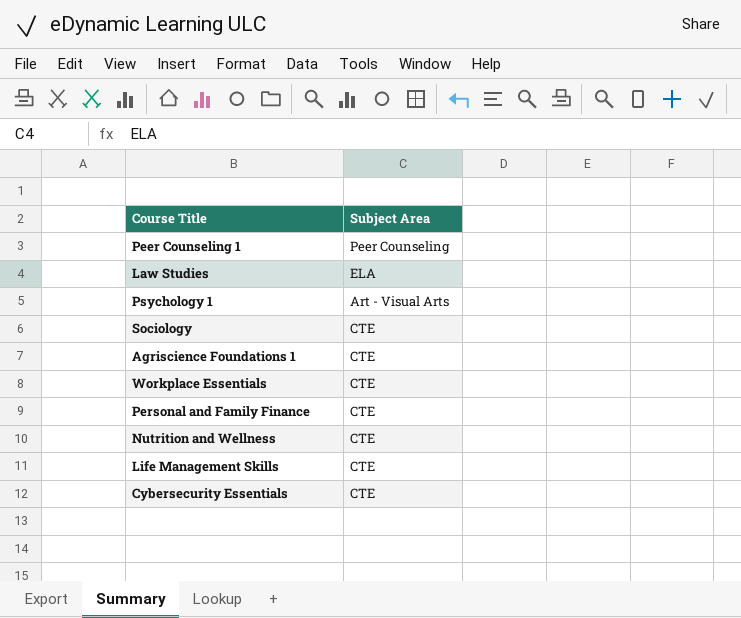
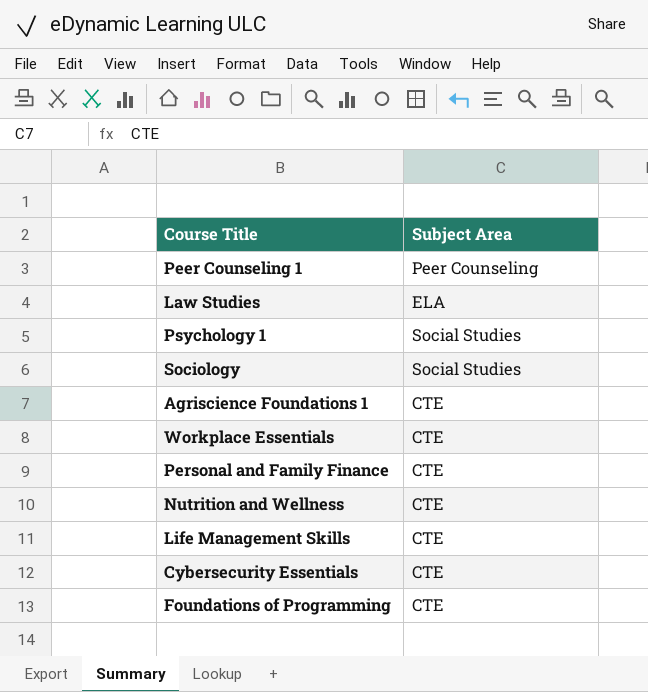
Psychology 1 | Subject Area: Art - Visual Arts -> Social Studies
Sociology | Subject Area: CTE -> Social Studies
row Foundations of Programming: none -> CTE

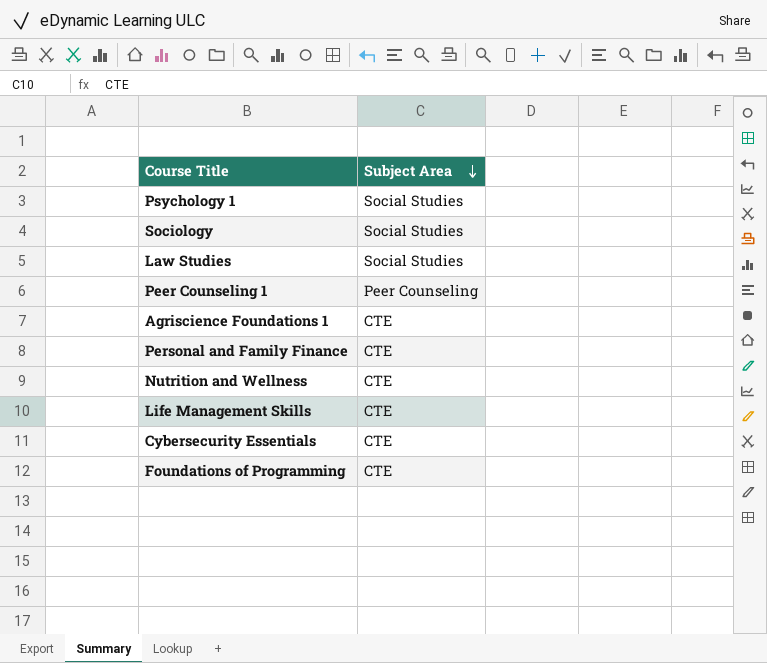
row order: none -> Subject Area descending
row Workplace Essentials: CTE -> none
Law Studies | Subject Area: ELA -> Social Studies

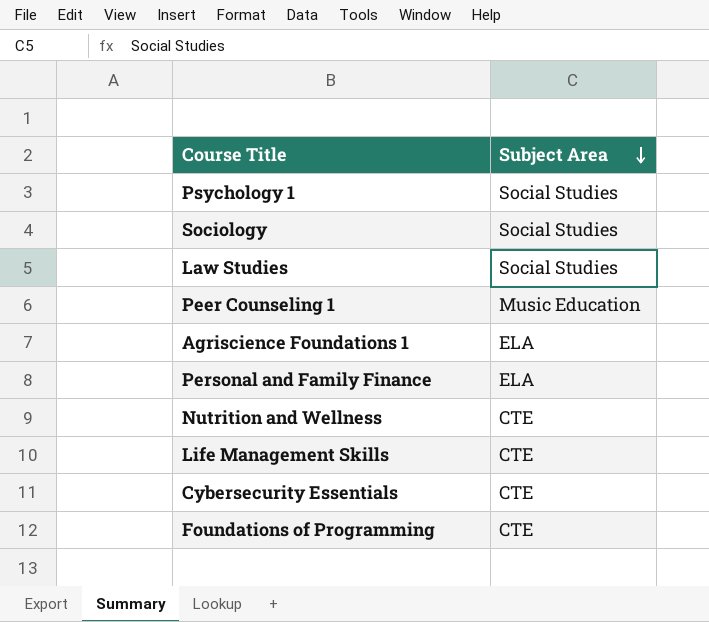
Peer Counseling 1 | Subject Area: Peer Counseling -> Music Education
Agriscience Foundations 1 | Subject Area: CTE -> ELA
Personal and Family Finance | Subject Area: CTE -> ELA

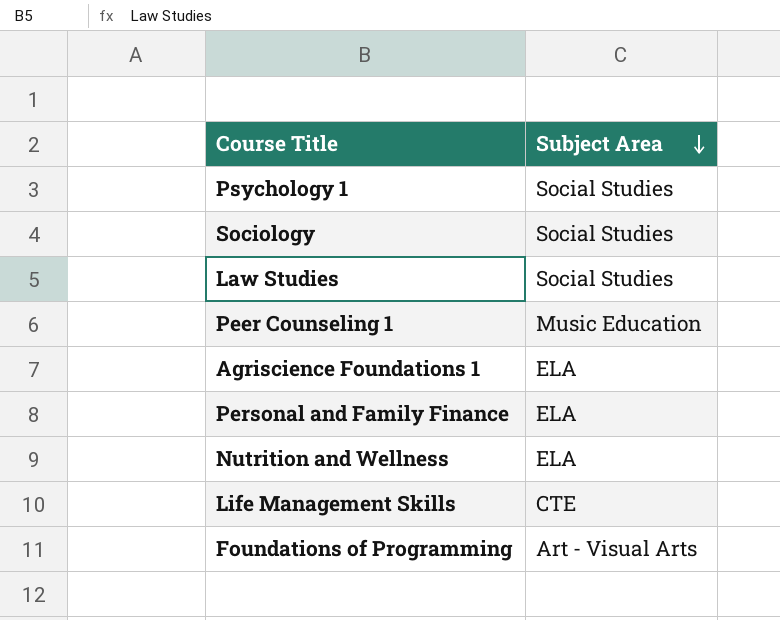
row Cybersecurity Essentials: CTE -> none
Nutrition and Wellness | Subject Area: CTE -> ELA
Foundations of Programming | Subject Area: CTE -> Art - Visual Arts

